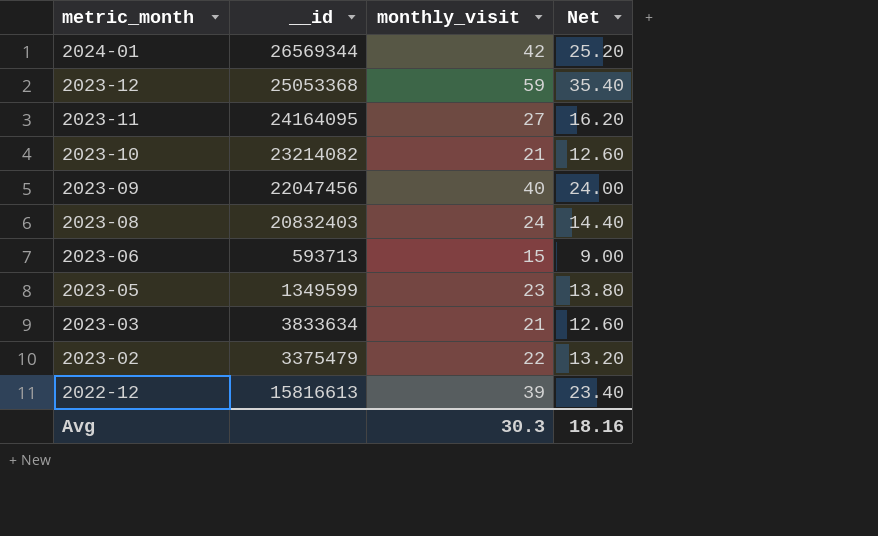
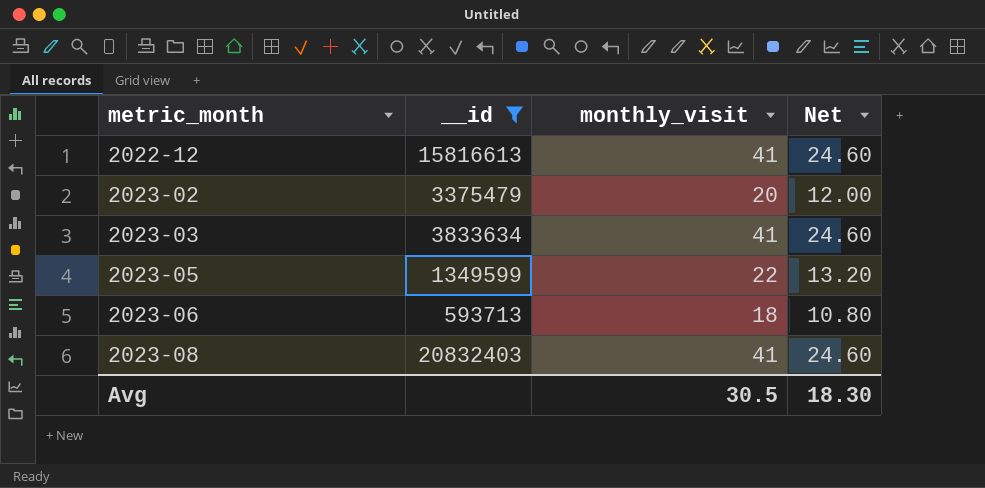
filter: none -> __id <= 20832403
row order: metric_month descending -> metric_month ascending
2022-12 | monthly_visit: 39 -> 41
2022-12 | Net: 23.40 -> 24.60
2023-02 | monthly_visit: 22 -> 20
2023-02 | Net: 13.20 -> 12.00
2023-03 | monthly_visit: 21 -> 41
2023-03 | Net: 12.60 -> 24.60
2023-05 | monthly_visit: 23 -> 22
2023-05 | Net: 13.80 -> 13.20
2023-06 | monthly_visit: 15 -> 18
2023-06 | Net: 9.00 -> 10.80
2023-08 | monthly_visit: 24 -> 41
2023-08 | Net: 14.40 -> 24.60
Avg | monthly_visit: 30.3 -> 30.5
Avg | Net: 18.16 -> 18.30

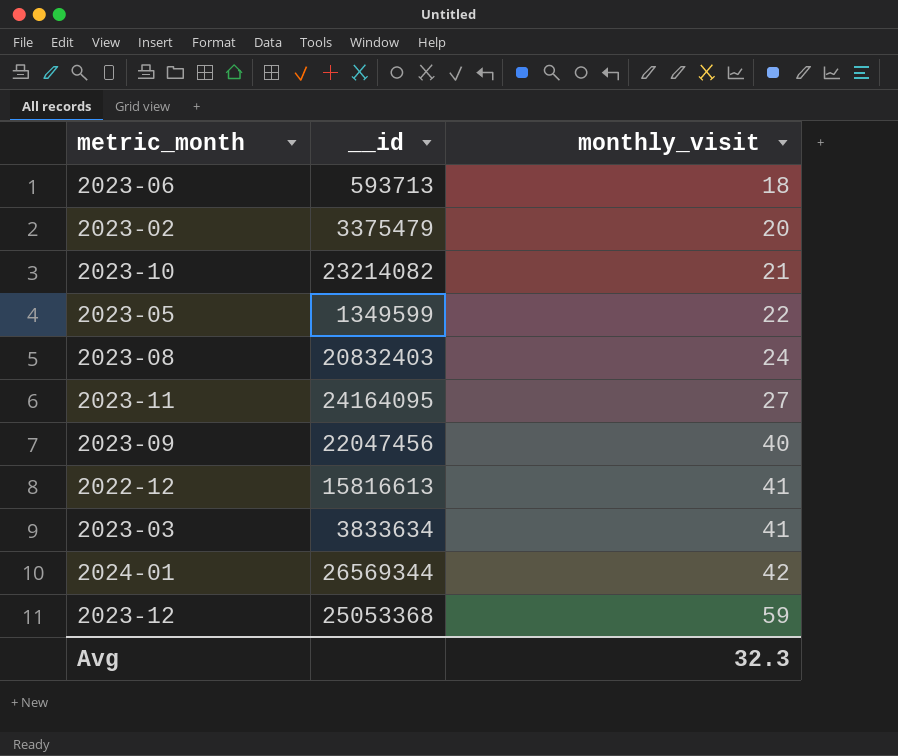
filter: __id <= 20832403 -> none
row order: metric_month ascending -> monthly_visit ascending
column Net | formula: [monthly_visit] * 0.6 -> none
2023-08 | monthly_visit: 41 -> 24
Avg | monthly_visit: 30.5 -> 32.3

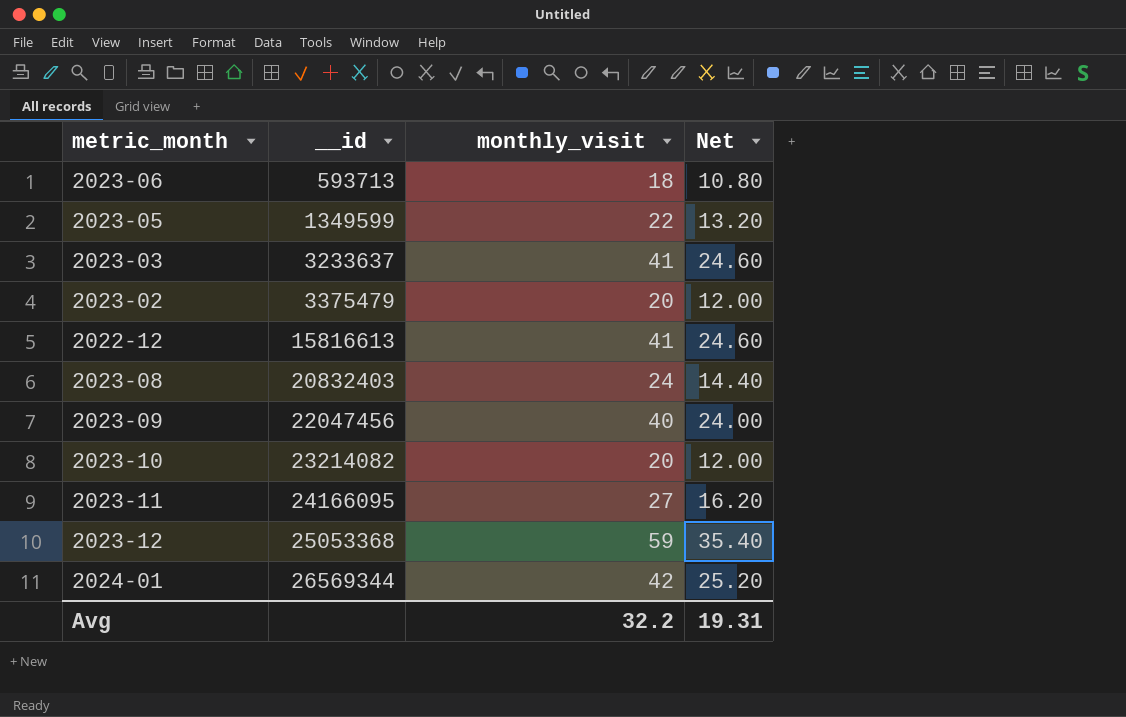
row order: monthly_visit ascending -> __id ascending
column Net | formula: none -> [monthly_visit] * 0.6
2023-03 | __id: 3833634 -> 3233637
2023-10 | monthly_visit: 21 -> 20
2023-11 | __id: 24164095 -> 24166095
Avg | monthly_visit: 32.3 -> 32.2

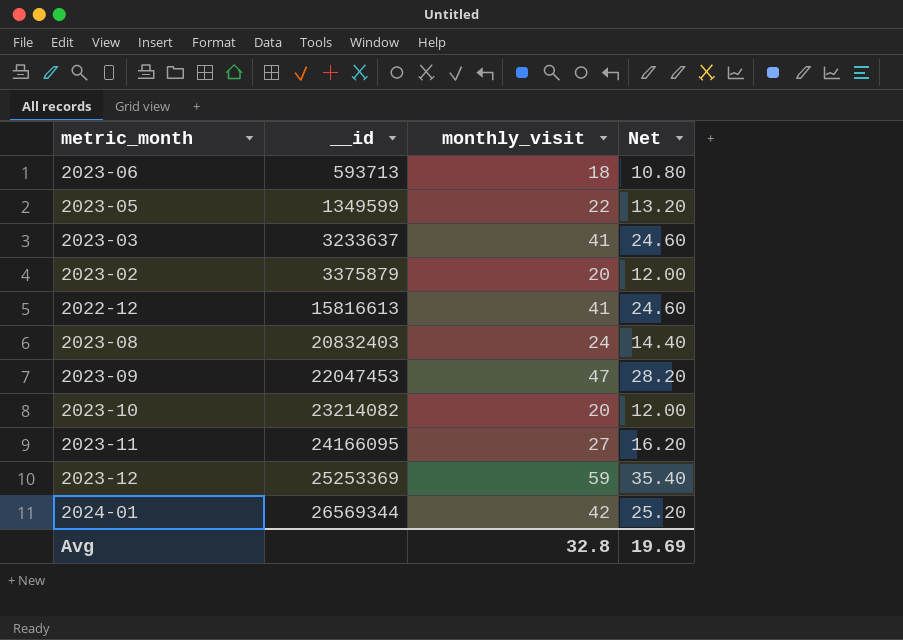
2023-02 | __id: 3375479 -> 3375879
2023-09 | __id: 22047456 -> 22047453
2023-09 | monthly_visit: 40 -> 47
2023-09 | Net: 24.00 -> 28.20
2023-12 | __id: 25053368 -> 25253369
Avg | monthly_visit: 32.2 -> 32.8
Avg | Net: 19.31 -> 19.69

